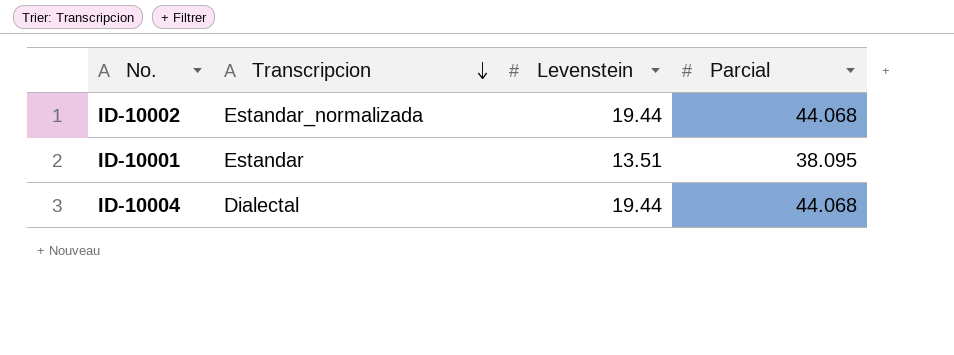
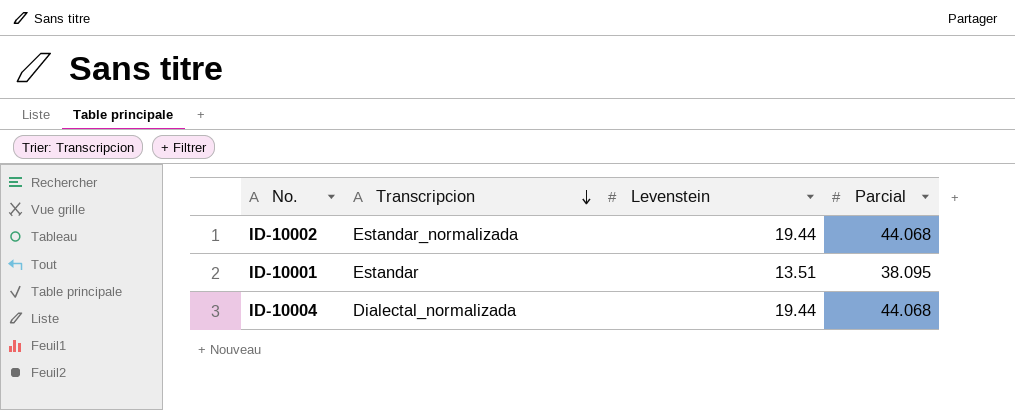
ID-10004 | Transcripcion: Dialectal -> Dialectal_normalizada

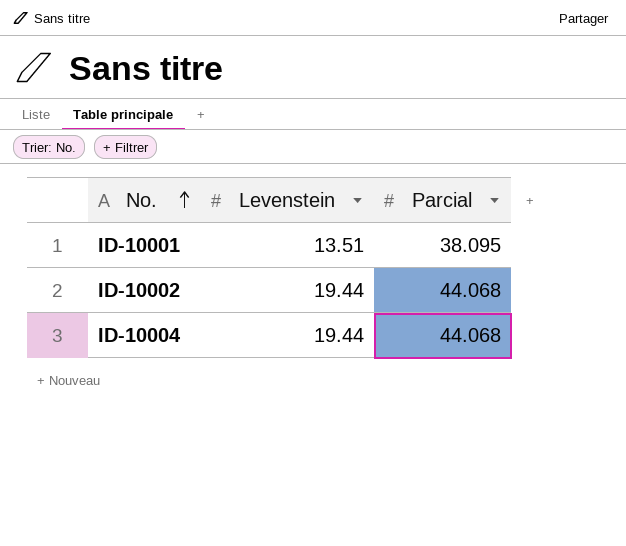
row order: Transcripcion descending -> No. ascending
column Transcripcion | position: 2 -> none

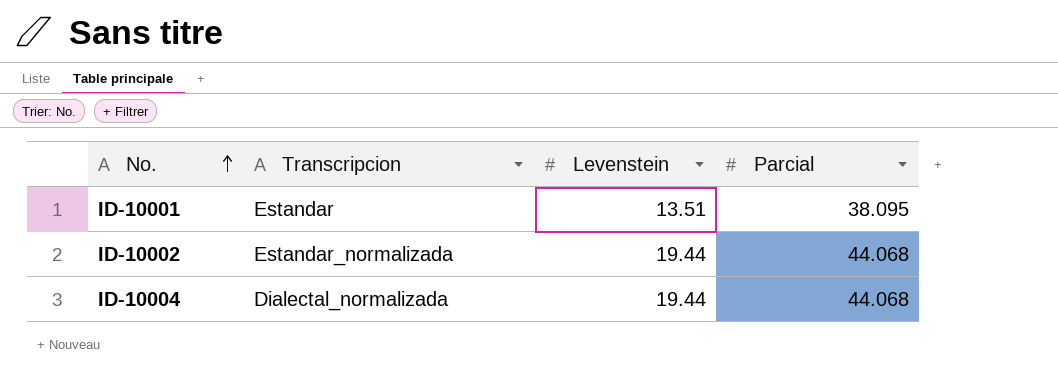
column Transcripcion | position: none -> 2

